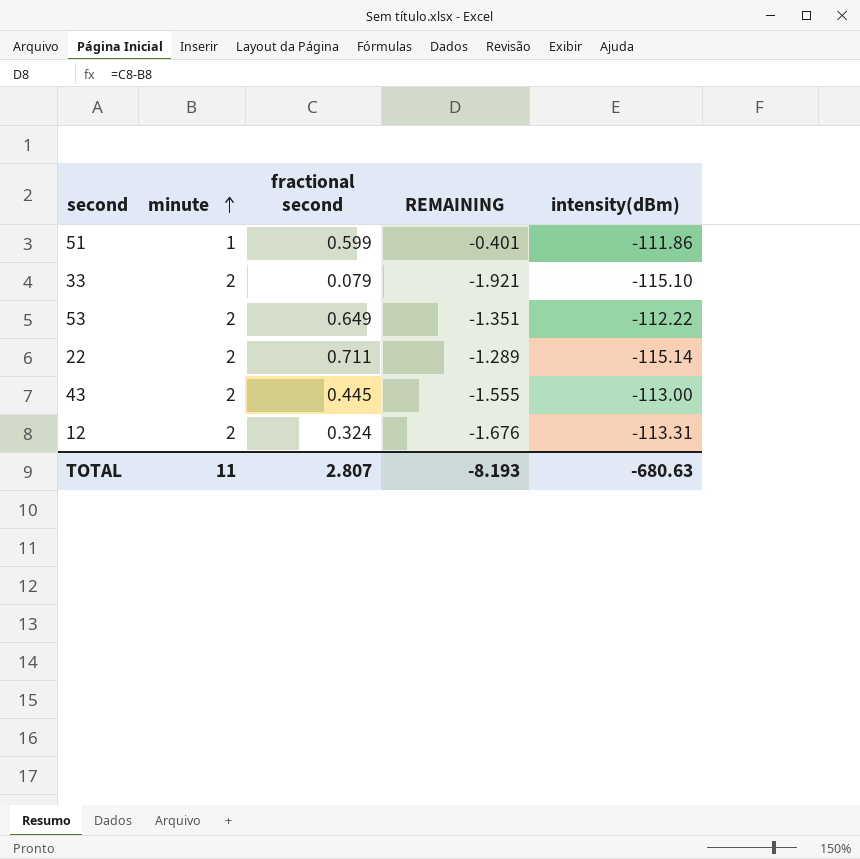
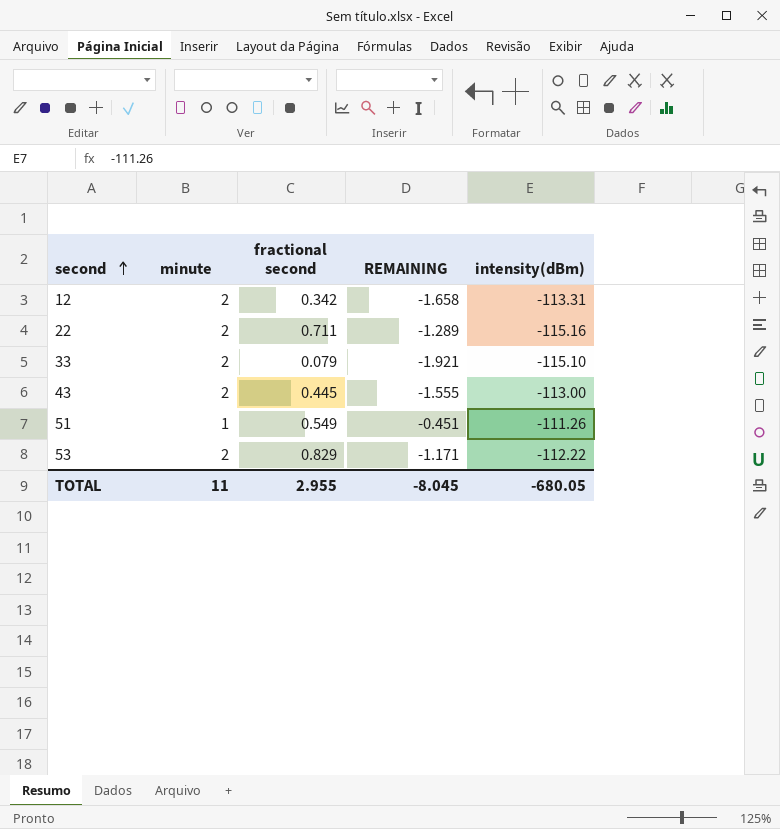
row order: minute ascending -> second ascending
12 | fractional second: 0.324 -> 0.342
12 | REMAINING: -1.676 -> -1.658
22 | intensity(dBm): -115.14 -> -115.16
51 | fractional second: 0.599 -> 0.549
51 | REMAINING: -0.401 -> -0.451
51 | intensity(dBm): -111.86 -> -111.26
53 | fractional second: 0.649 -> 0.829
53 | REMAINING: -1.351 -> -1.171
TOTAL | fractional second: 2.807 -> 2.955
TOTAL | REMAINING: -8.193 -> -8.045
TOTAL | intensity(dBm): -680.63 -> -680.05

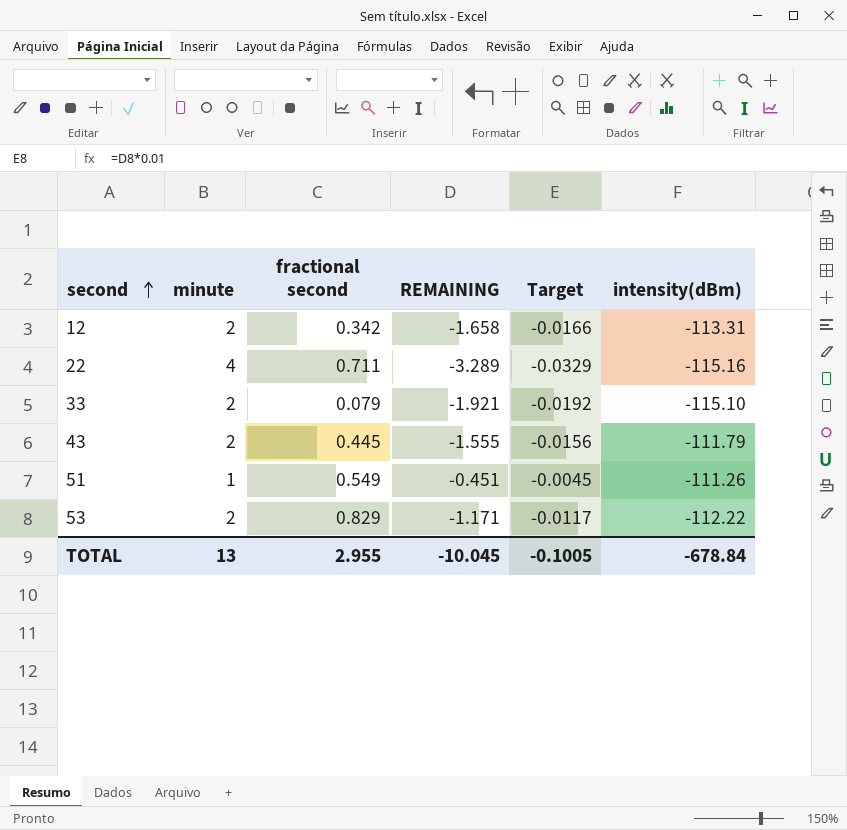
column Target | formula: none -> [REMAINING] * 0.01
22 | minute: 2 -> 4
22 | REMAINING: -1.289 -> -3.289
43 | intensity(dBm): -113.00 -> -111.79
TOTAL | minute: 11 -> 13
TOTAL | REMAINING: -8.045 -> -10.045
TOTAL | intensity(dBm): -680.05 -> -678.84

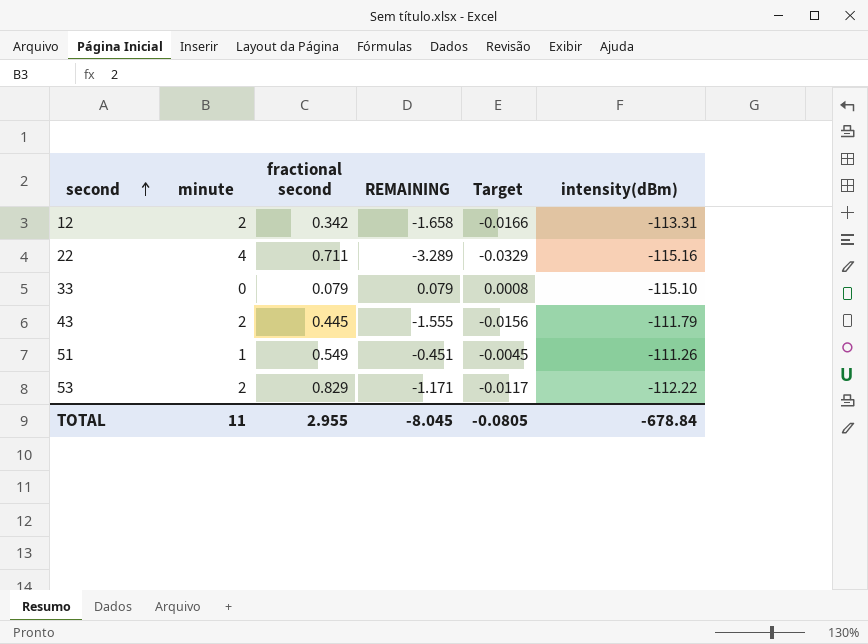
33 | minute: 2 -> 0
33 | REMAINING: -1.921 -> 0.079
33 | Target: -0.0192 -> 0.0008
TOTAL | minute: 13 -> 11
TOTAL | REMAINING: -10.045 -> -8.045
TOTAL | Target: -0.1005 -> -0.0805

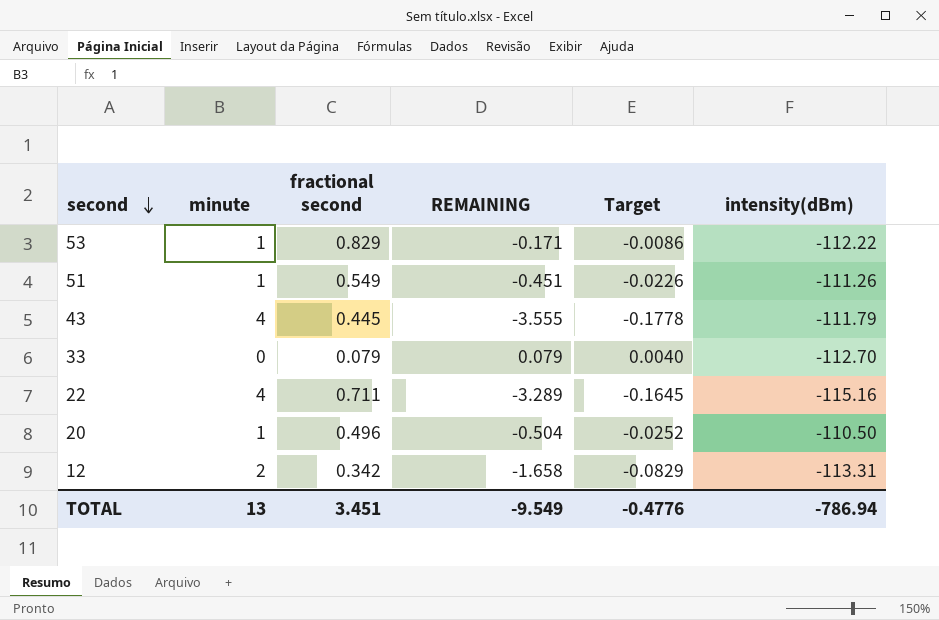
row order: second ascending -> second descending
column Target | formula: [REMAINING] * 0.01 -> [REMAINING] * 0.05
53 | minute: 2 -> 1
53 | REMAINING: -1.171 -> -0.171
43 | minute: 2 -> 4
43 | REMAINING: -1.555 -> -3.555
33 | intensity(dBm): -115.10 -> -112.70
row 20: none -> 1 | 0.496 | -0.504 | -0.0252 | -110.50
TOTAL | minute: 11 -> 13
TOTAL | fractional second: 2.955 -> 3.451
TOTAL | REMAINING: -8.045 -> -9.549
TOTAL | Target: -0.0805 -> -0.4776
TOTAL | intensity(dBm): -678.84 -> -786.94

